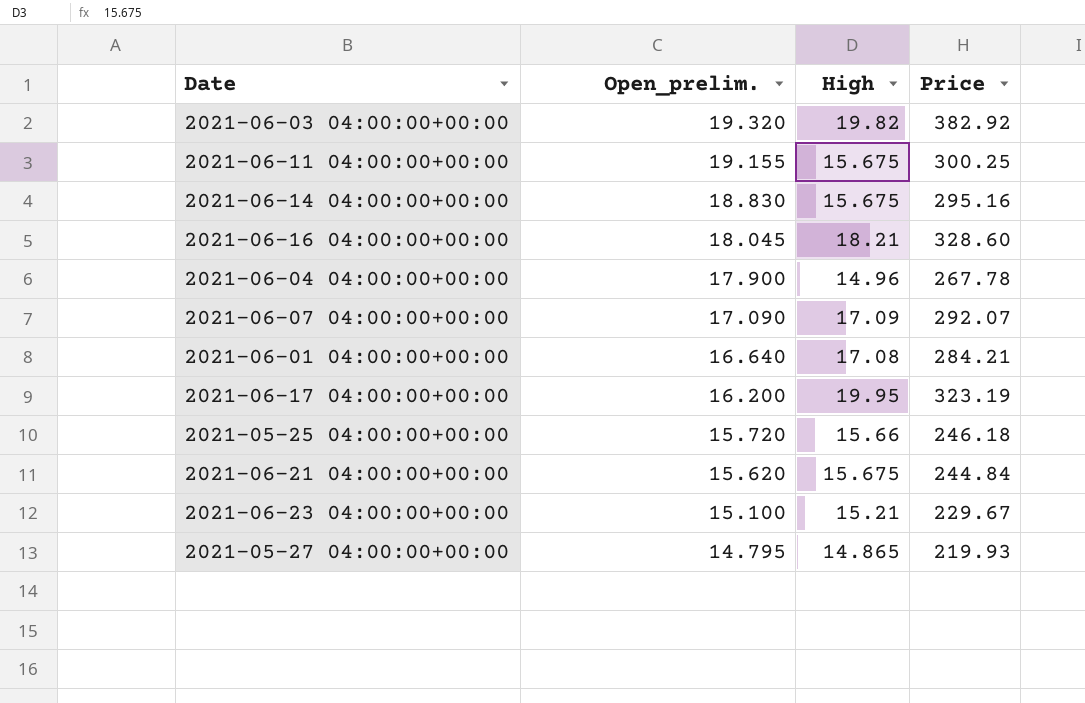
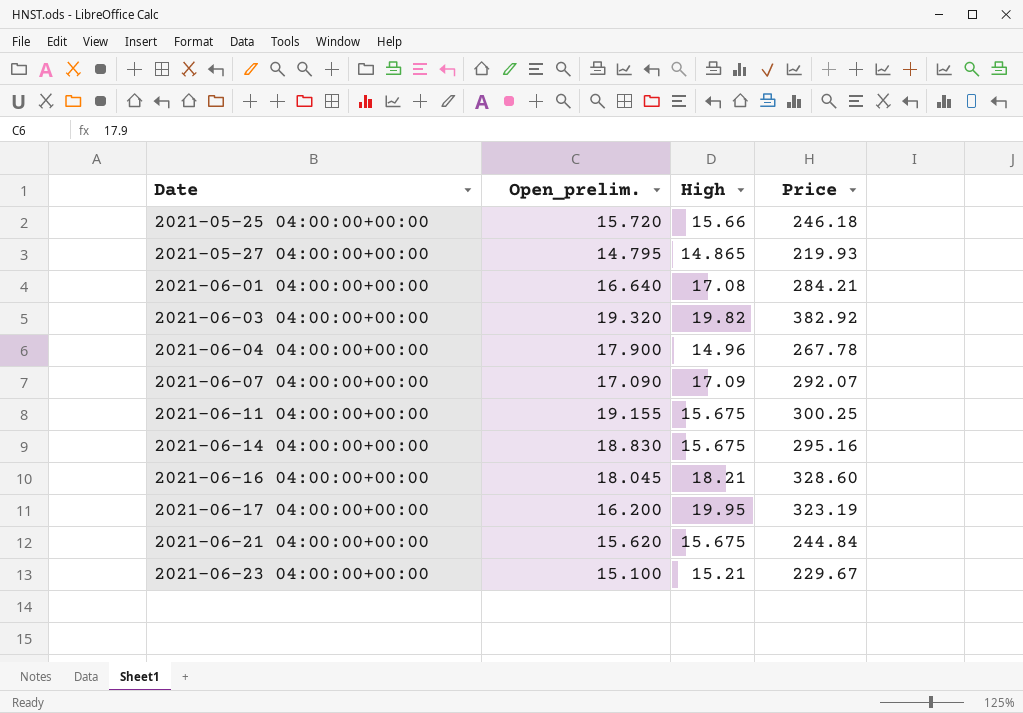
row order: Open_prelim. descending -> Date ascending

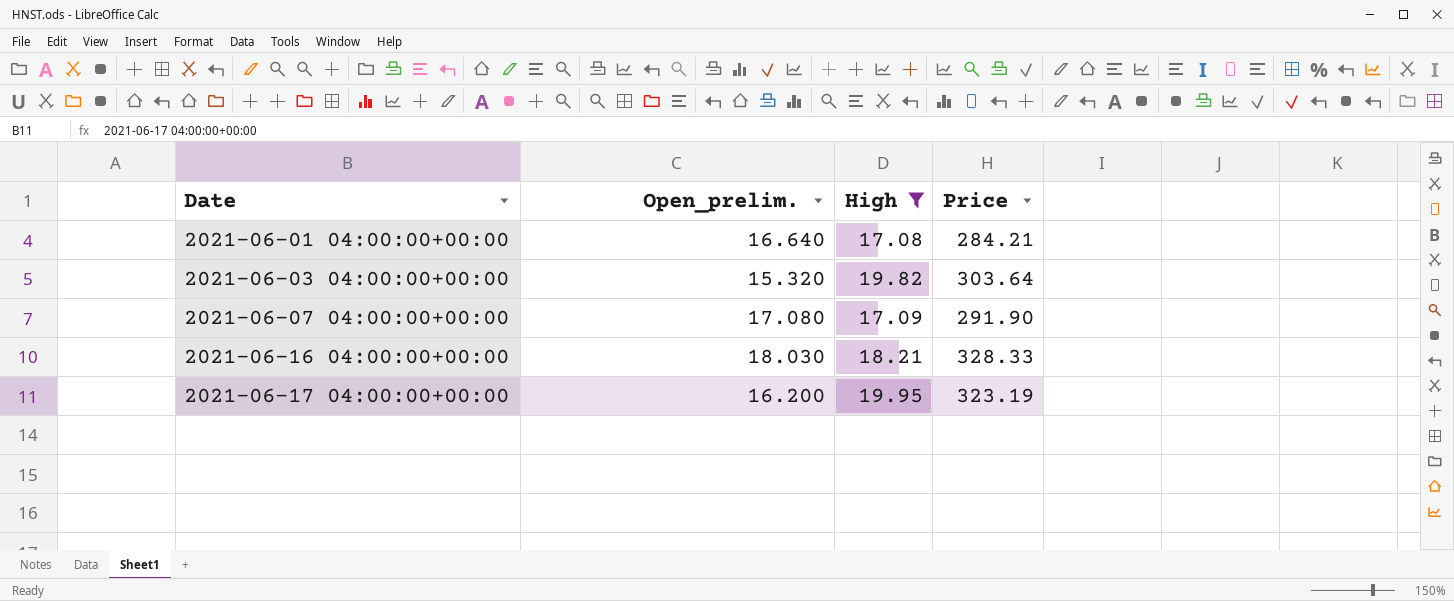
filter: none -> High >= 17.08
2021-06-03 04:00:00+00:00 | Open_prelim.: 19.320 -> 15.320
2021-06-03 04:00:00+00:00 | Price: 382.92 -> 303.64
2021-06-07 04:00:00+00:00 | Open_prelim.: 17.090 -> 17.080
2021-06-07 04:00:00+00:00 | Price: 292.07 -> 291.90
2021-06-16 04:00:00+00:00 | Open_prelim.: 18.045 -> 18.030
2021-06-16 04:00:00+00:00 | Price: 328.60 -> 328.33

